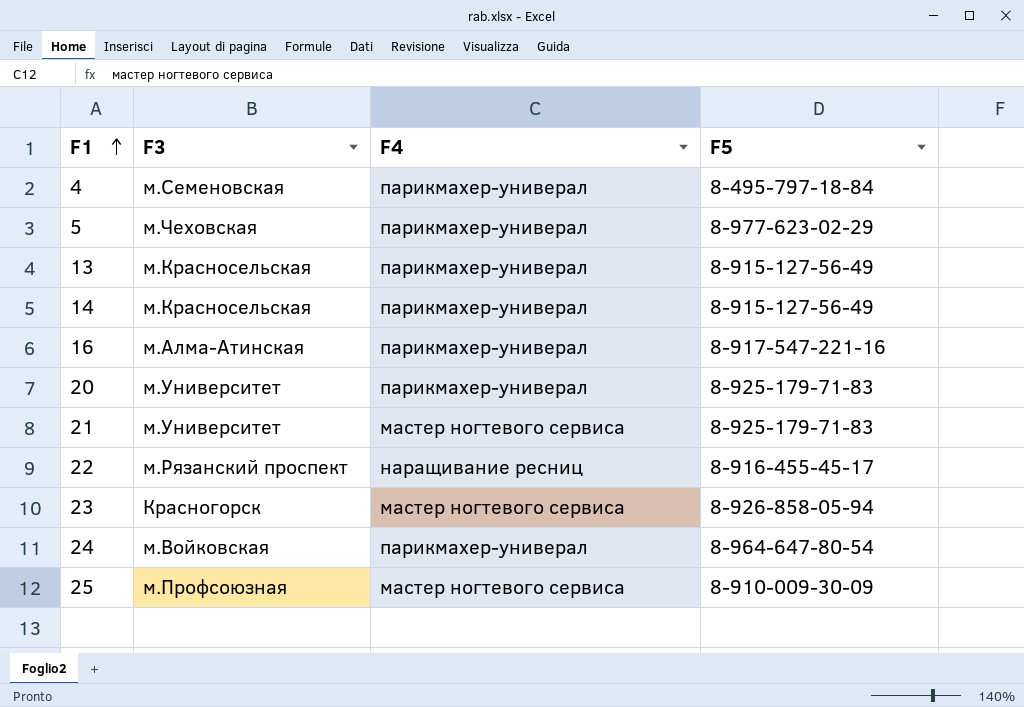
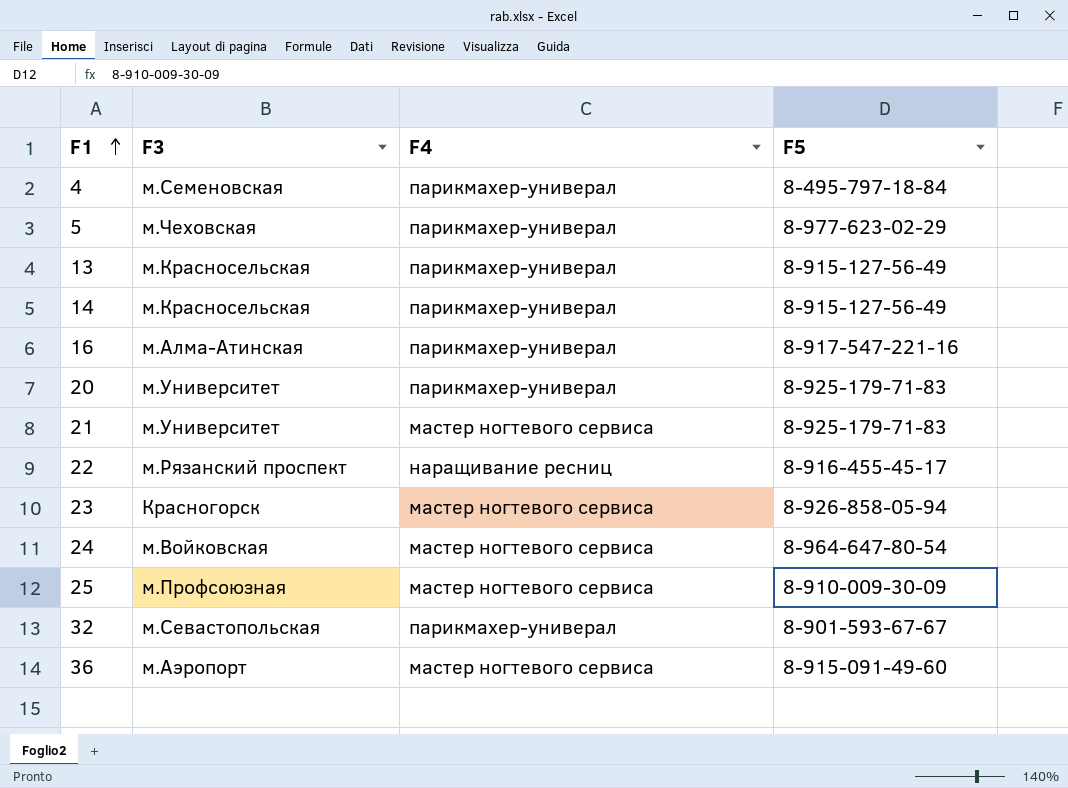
24 | F4: парикмахер-универал -> мастер ногтевого сервиса
row 32: none -> м.Севастопольская | парикмахер-универал | 8-901-593-67-67
row 36: none -> м.Аэропорт | мастер ногтевого сервиса | 8-915-091-49-60

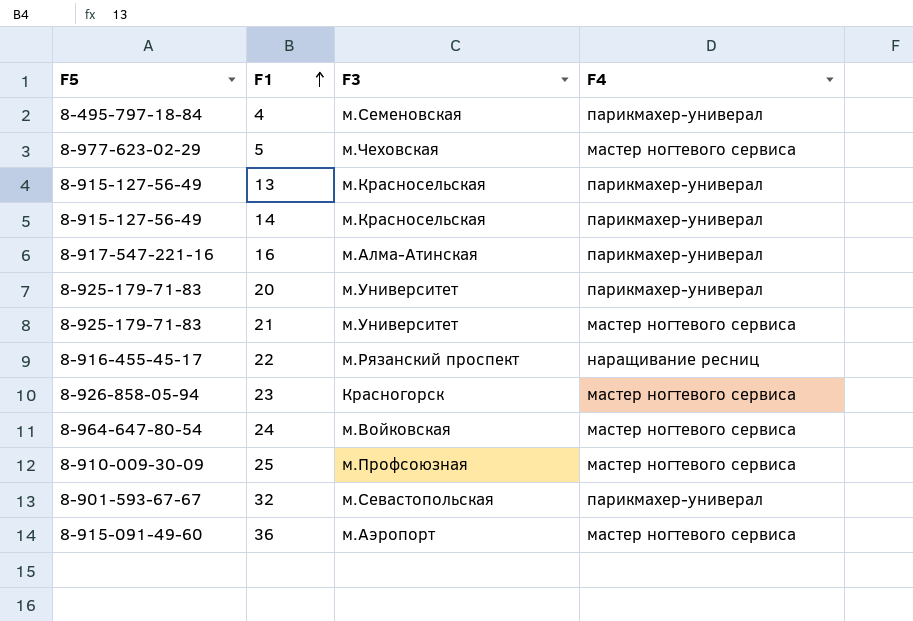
column F5 | position: 4 -> 1
5 | F4: парикмахер-универал -> мастер ногтевого сервиса

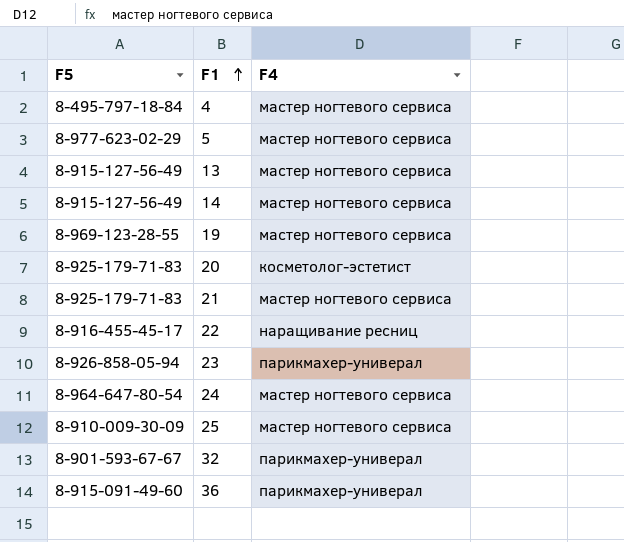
column F3 | position: 3 -> none
row 16: 8-917-547-221-16 | м.Алма-Атинская | парикмахер-универал -> none
4 | F4: парикмахер-универал -> мастер ногтевого сервиса
13 | F4: парикмахер-универал -> мастер ногтевого сервиса
14 | F4: парикмахер-универал -> мастер ногтевого сервиса
row 19: none -> 8-969-123-28-55 | мастер ногтевого сервиса
20 | F4: парикмахер-универал -> косметолог-эстетист
23 | F4: мастер ногтевого сервиса -> парикмахер-универал
36 | F4: мастер ногтевого сервиса -> парикмахер-универал

